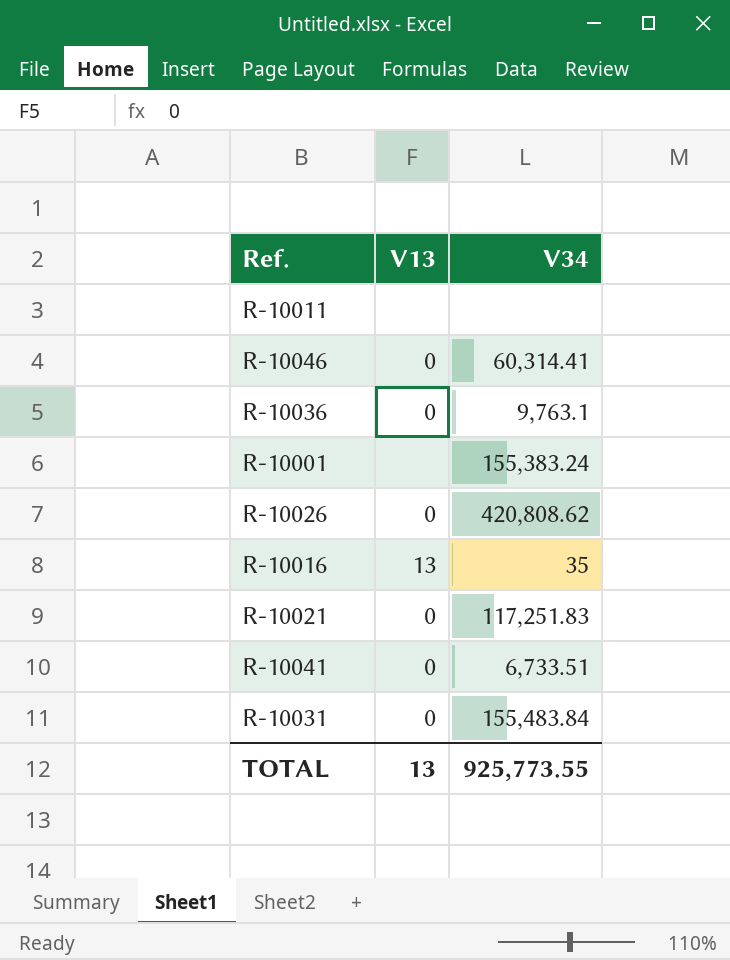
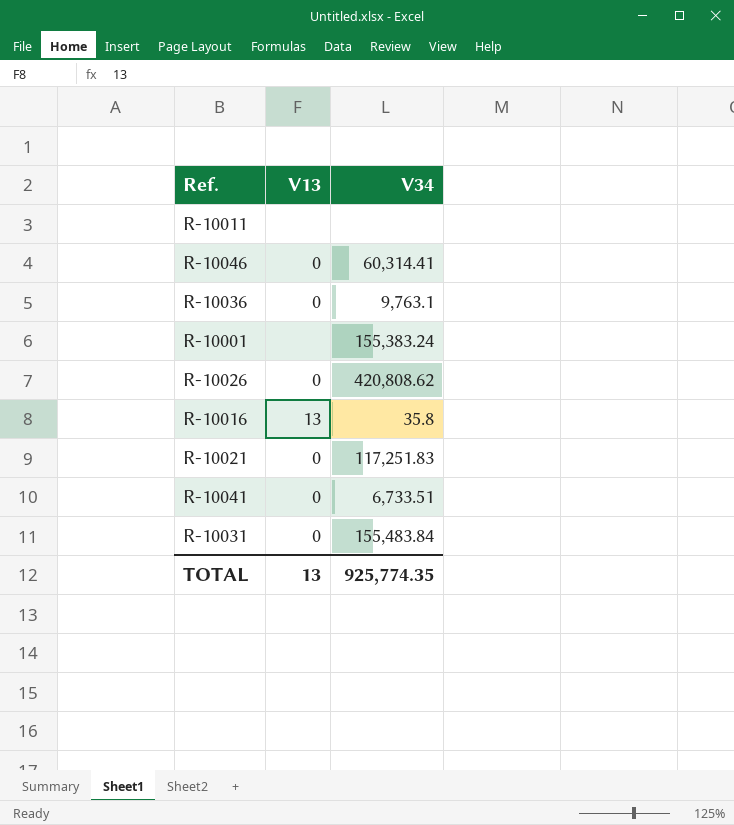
R-10016 | V34: 35 -> 35.8
TOTAL | V34: 925,773.55 -> 925,774.35

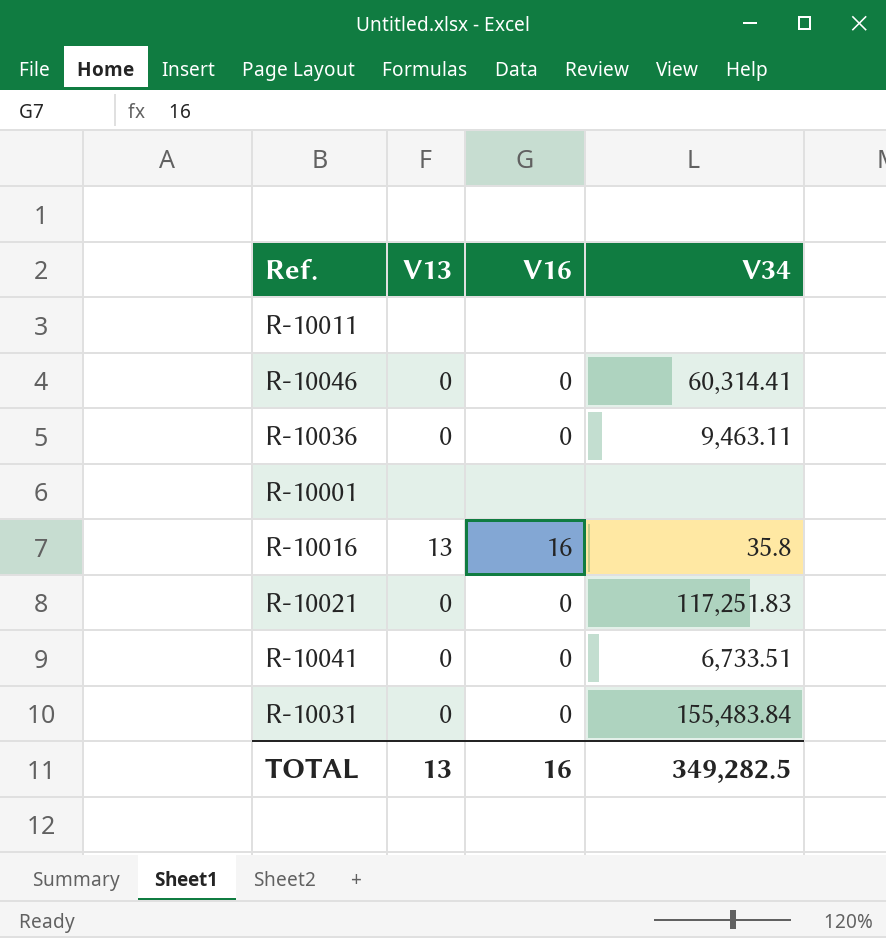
column V16 | position: none -> 3
row R-10026: 0 | 420,808.62 -> none
R-10036 | V34: 9,763.1 -> 9,463.11
R-10001 | V34: 155,383.24 -> none
TOTAL | V34: 925,774.35 -> 349,282.5

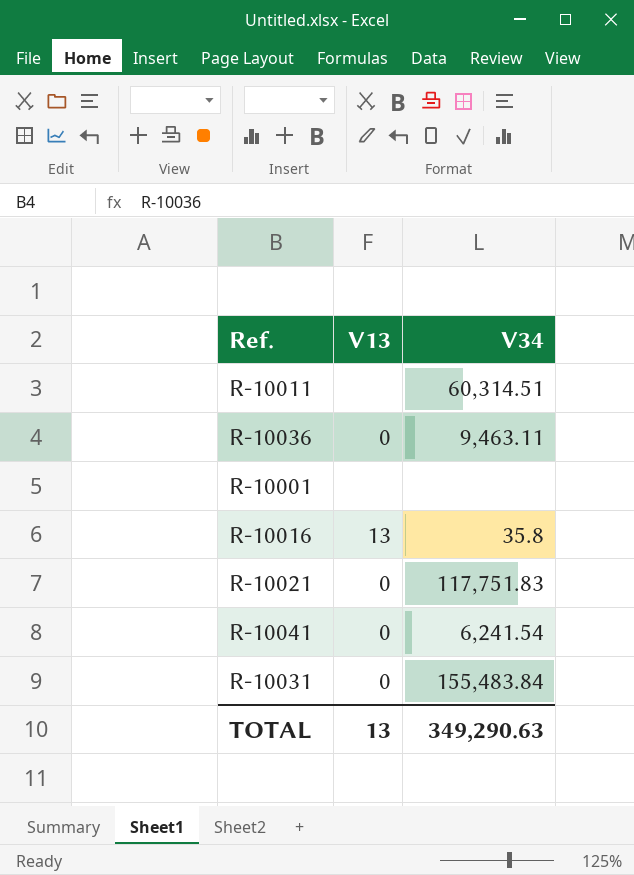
column V16 | position: 3 -> none
row R-10046: 0 | 0 | 60,314.41 -> none
R-10011 | V34: none -> 60,314.51
R-10021 | V34: 117,251.83 -> 117,751.83
R-10041 | V34: 6,733.51 -> 6,241.54
TOTAL | V34: 349,282.5 -> 349,290.63

